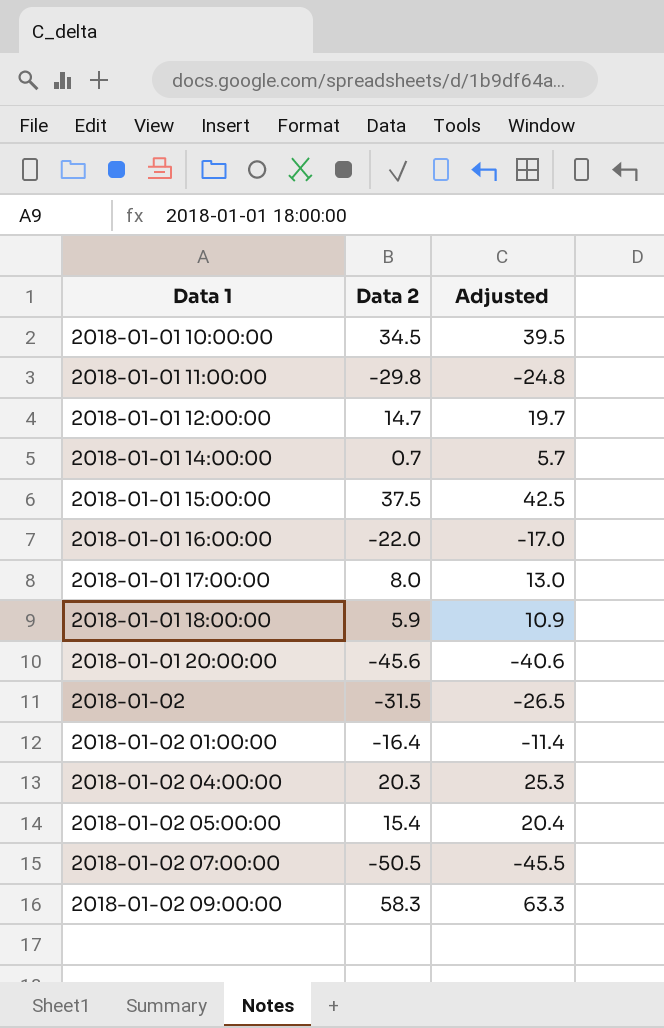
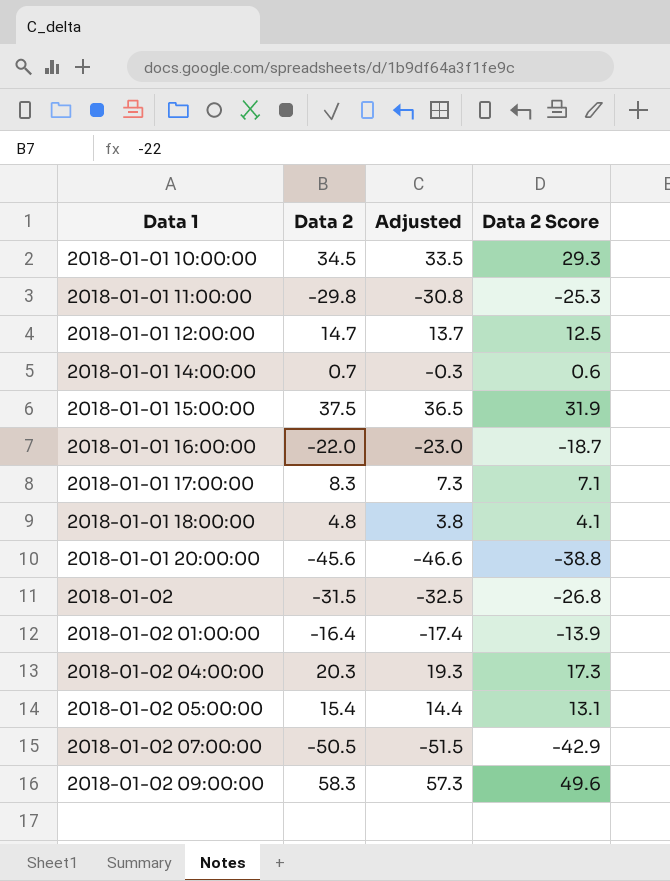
column Adjusted | formula: [Data 2] + 5 -> [Data 2] - 1
column Data 2 Score | formula: none -> [Data 2] * 0.85
2018-01-01 17:00:00 | Data 2: 8.0 -> 8.3
2018-01-01 18:00:00 | Data 2: 5.9 -> 4.8

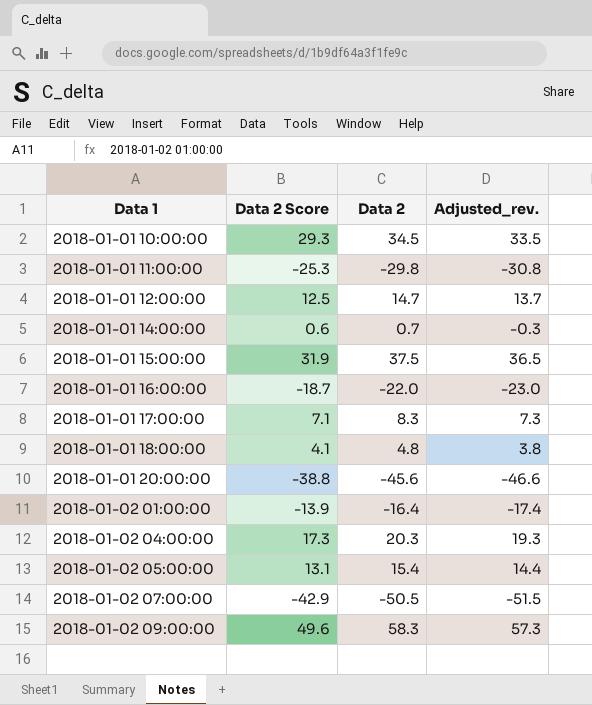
column Data 2 Score | position: 4 -> 2
column name: Adjusted -> Adjusted_rev.
row 2018-01-02: -31.5 | -32.5 | -26.8 -> none

